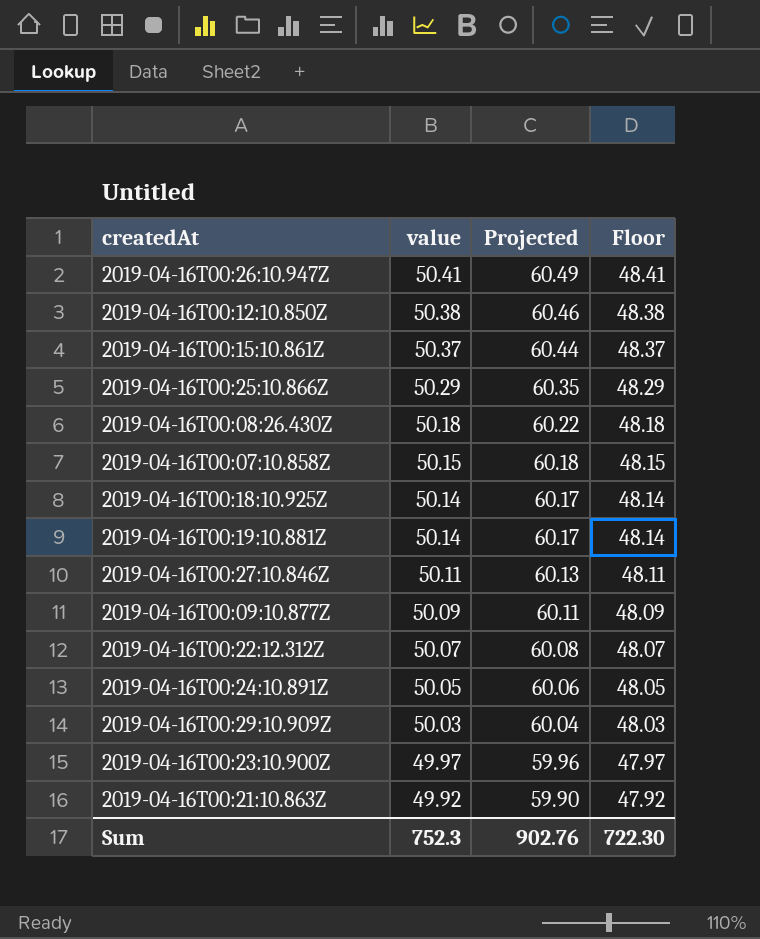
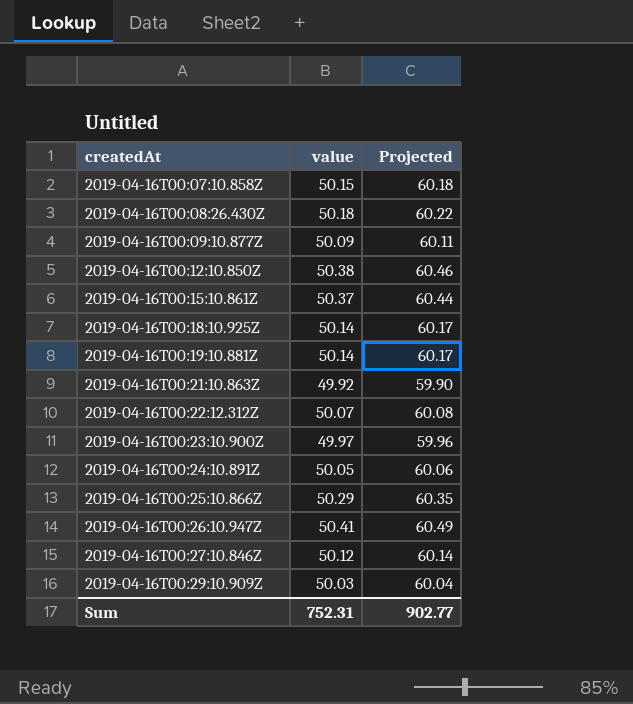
row order: value descending -> createdAt ascending
column Floor | formula: [value] - 2 -> none
2019-04-16T00:27:10.846Z | value: 50.11 -> 50.12
2019-04-16T00:27:10.846Z | Projected: 60.13 -> 60.14
Sum | value: 752.3 -> 752.31
Sum | Projected: 902.76 -> 902.77

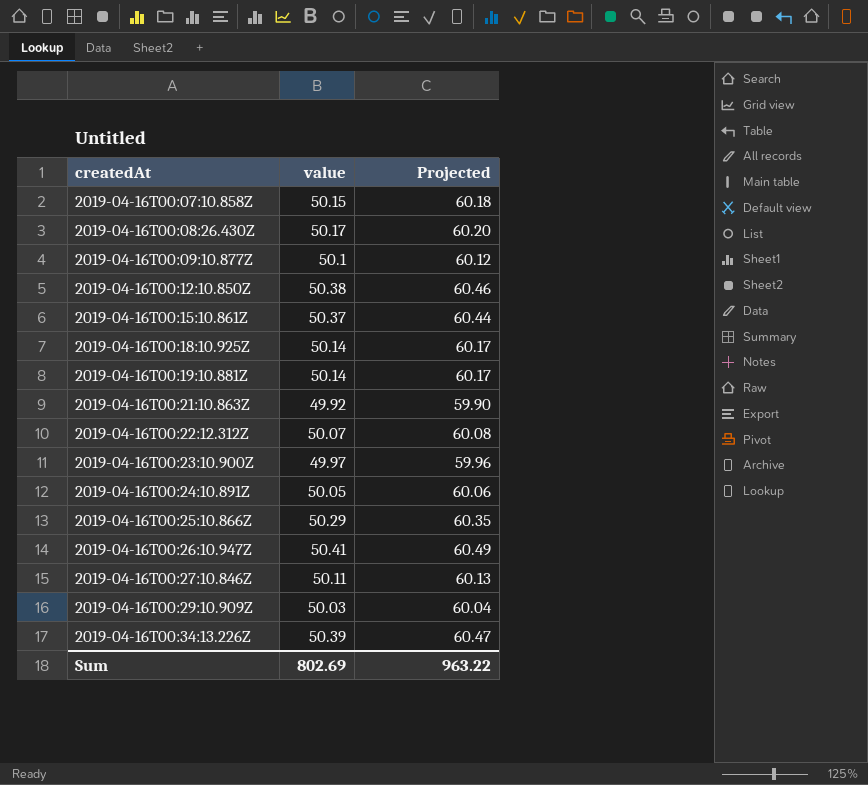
2019-04-16T00:08:26.430Z | value: 50.18 -> 50.17
2019-04-16T00:08:26.430Z | Projected: 60.22 -> 60.20
2019-04-16T00:09:10.877Z | value: 50.09 -> 50.1
2019-04-16T00:09:10.877Z | Projected: 60.11 -> 60.12
2019-04-16T00:27:10.846Z | value: 50.12 -> 50.11
2019-04-16T00:27:10.846Z | Projected: 60.14 -> 60.13
row 2019-04-16T00:34:13.226Z: none -> 50.39 | 60.47
Sum | value: 752.31 -> 802.69
Sum | Projected: 902.77 -> 963.22

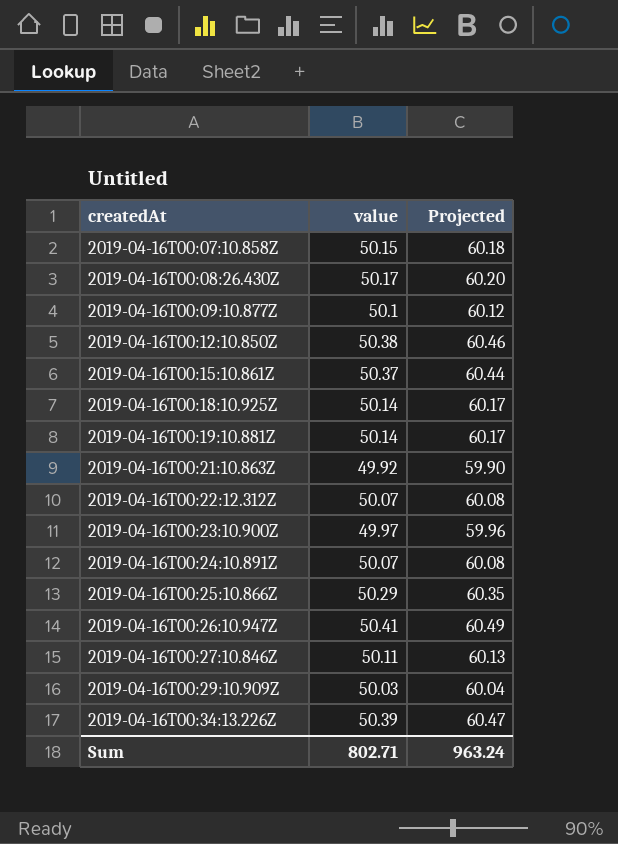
2019-04-16T00:24:10.891Z | value: 50.05 -> 50.07
2019-04-16T00:24:10.891Z | Projected: 60.06 -> 60.08
Sum | value: 802.69 -> 802.71
Sum | Projected: 963.22 -> 963.24

